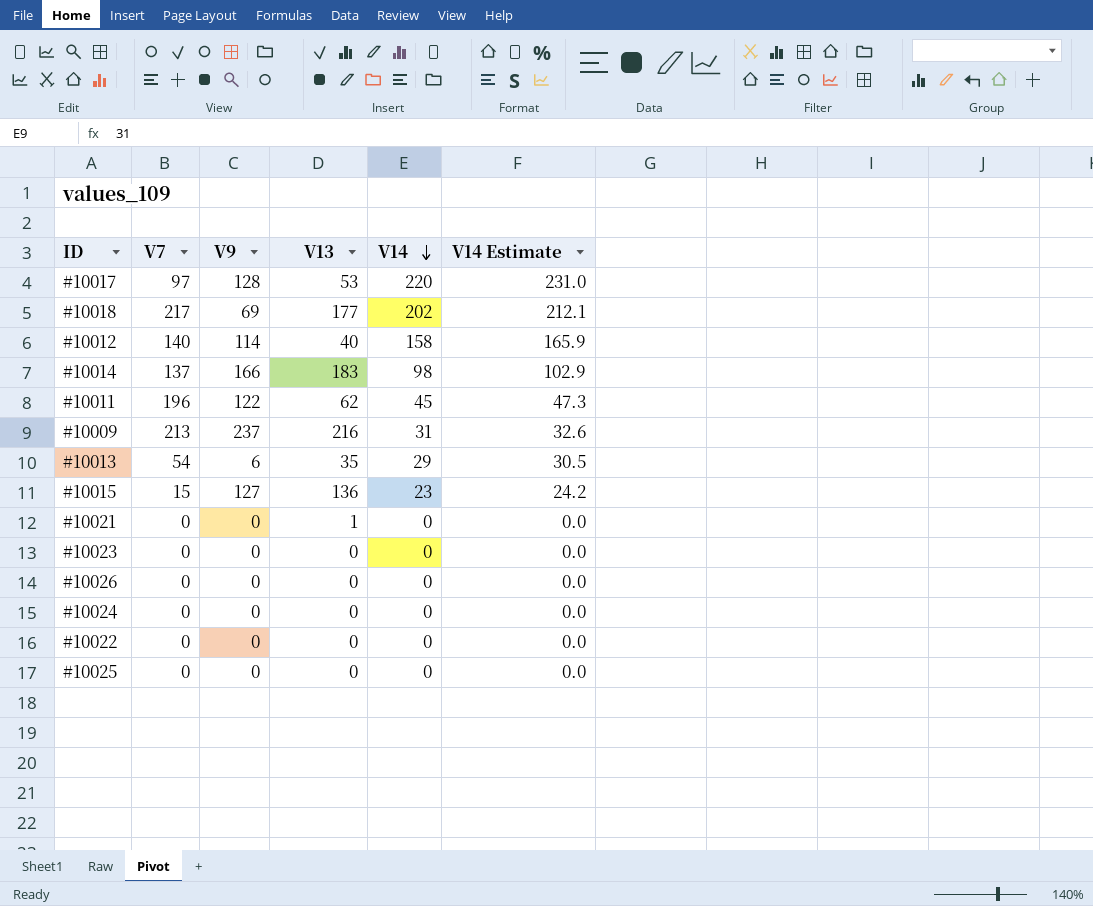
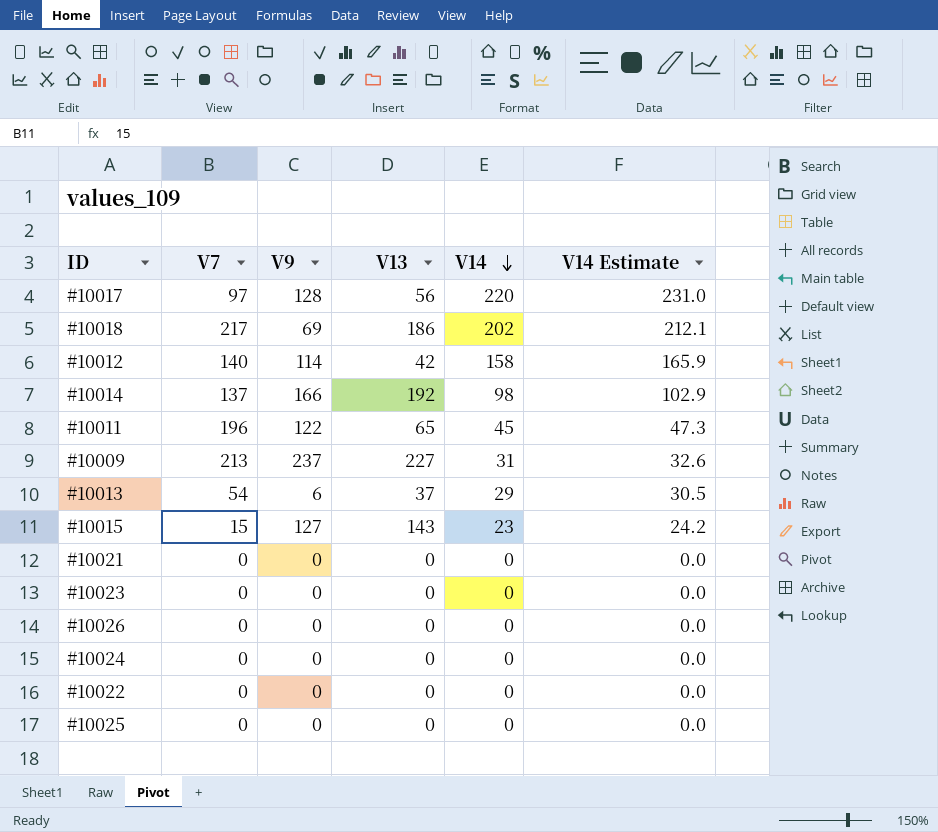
#10017 | V13: 53 -> 56
#10018 | V13: 177 -> 186
#10012 | V13: 40 -> 42
#10014 | V13: 183 -> 192
#10011 | V13: 62 -> 65
#10009 | V13: 216 -> 227
#10013 | V13: 35 -> 37
#10015 | V13: 136 -> 143
#10021 | V13: 1 -> 0

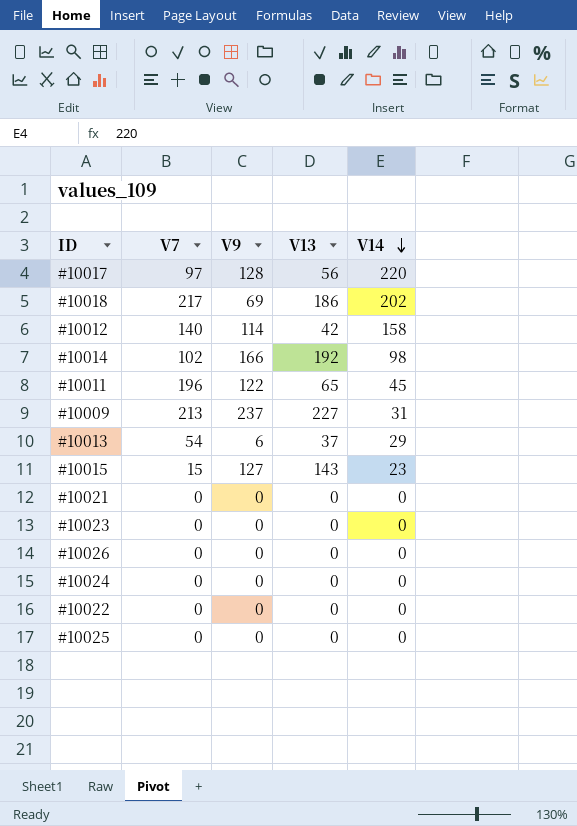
column V14 Estimate | formula: [V14] * 1.05 -> none
#10014 | V7: 137 -> 102

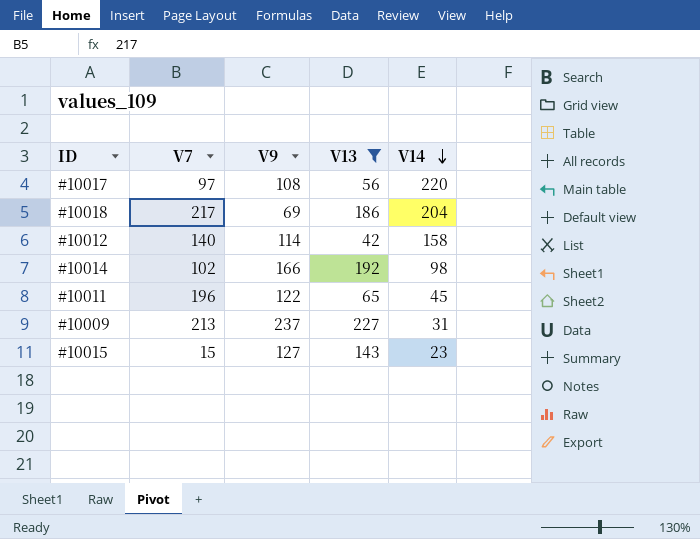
filter: none -> V13 >= 42
#10017 | V9: 128 -> 108
#10018 | V14: 202 -> 204

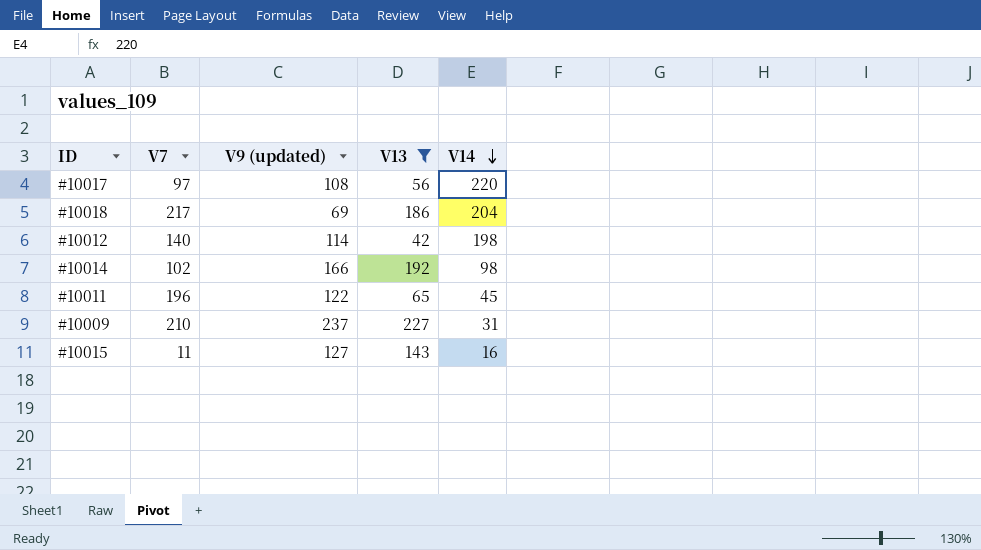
column name: V9 -> V9 (updated)
#10012 | V14: 158 -> 198
#10009 | V7: 213 -> 210
#10015 | V7: 15 -> 11
#10015 | V14: 23 -> 16

